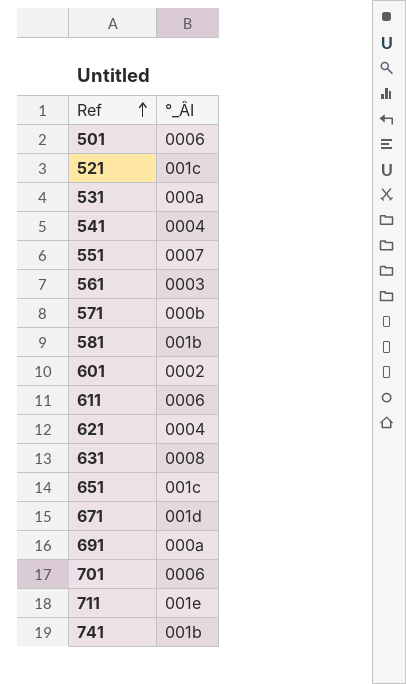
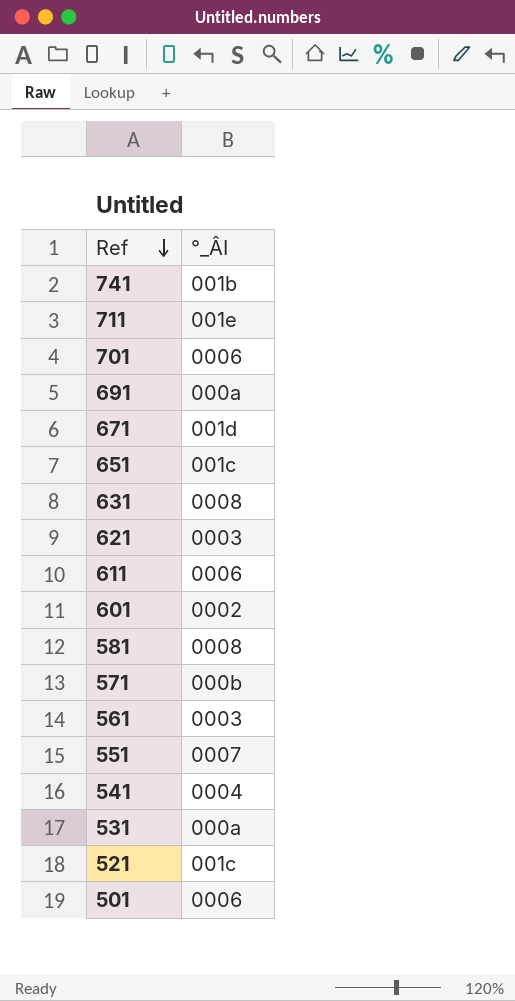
row order: Ref ascending -> Ref descending
621 | °_ÂI: 0004 -> 0003
581 | °_ÂI: 001b -> 0008

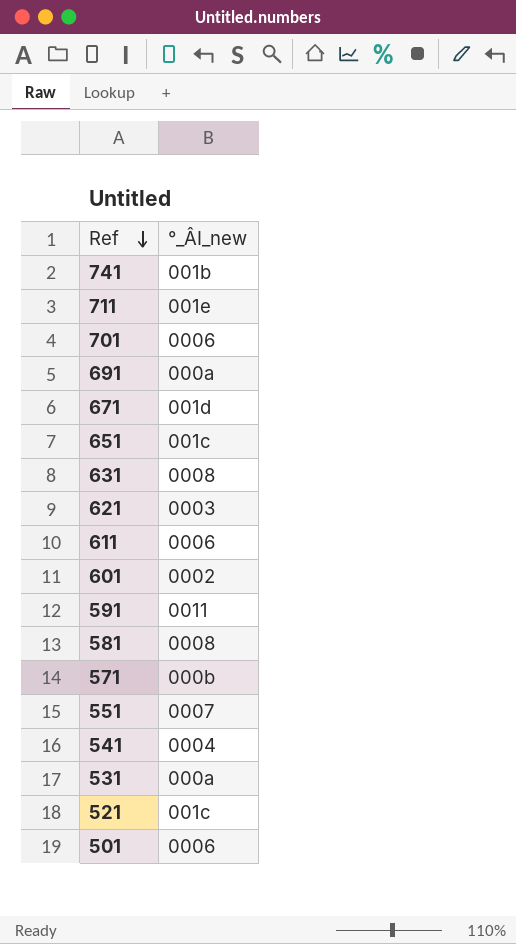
column name: °_ÂI -> °_ÂI_new
row 561: 0003 -> none
row 591: none -> 0011

